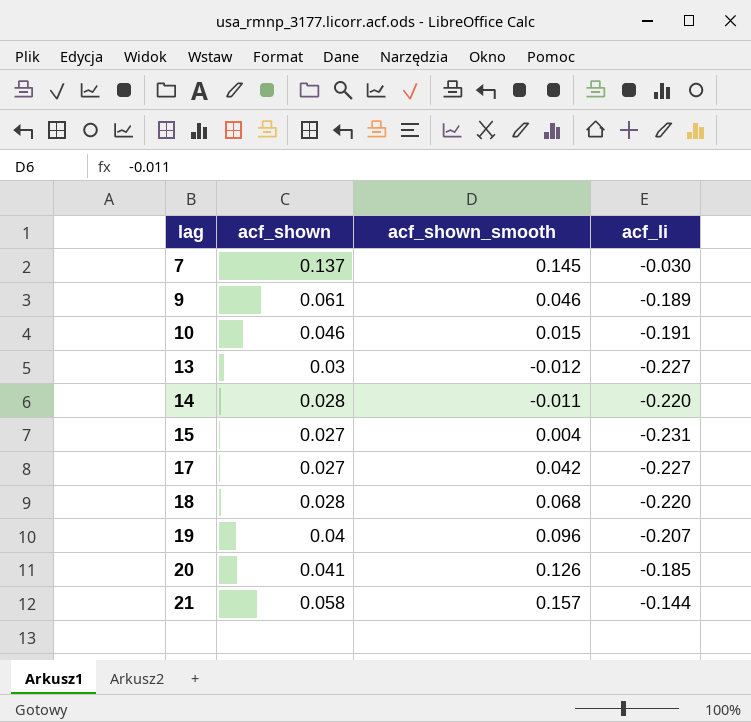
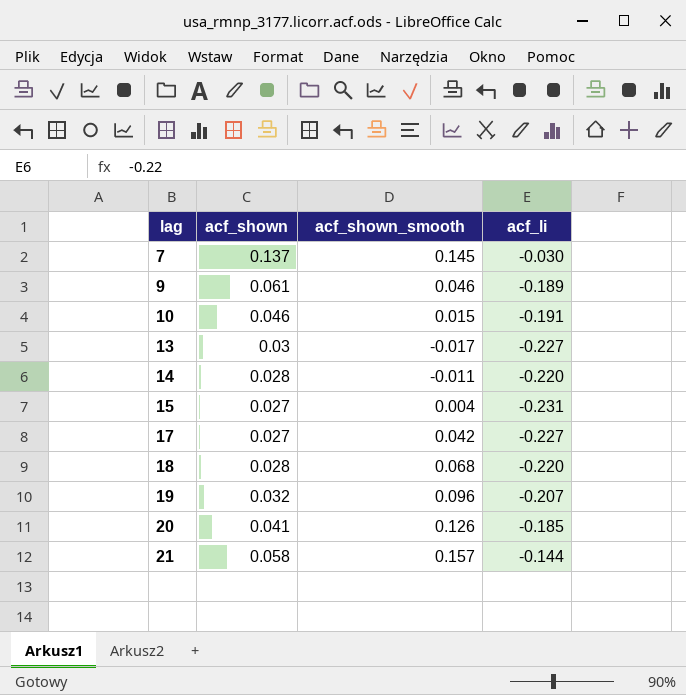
13 | acf_shown_smooth: -0.012 -> -0.017
19 | acf_shown: 0.04 -> 0.032

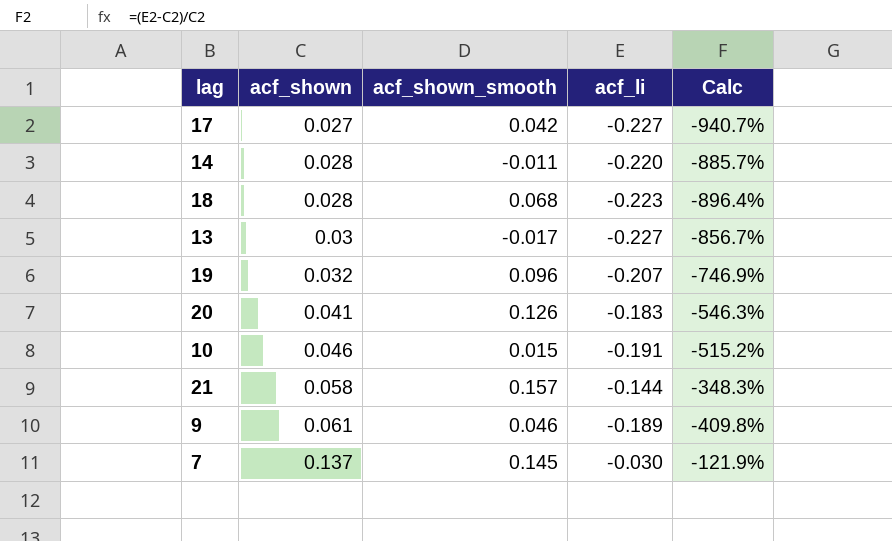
row order: lag ascending -> acf_shown ascending
column Calc | formula: none -> ([acf_li] - [acf_shown]) / [acf_shown]
row 15: 0.027 | 0.004 | -0.231 -> none
18 | acf_li: -0.220 -> -0.223
20 | acf_li: -0.185 -> -0.183

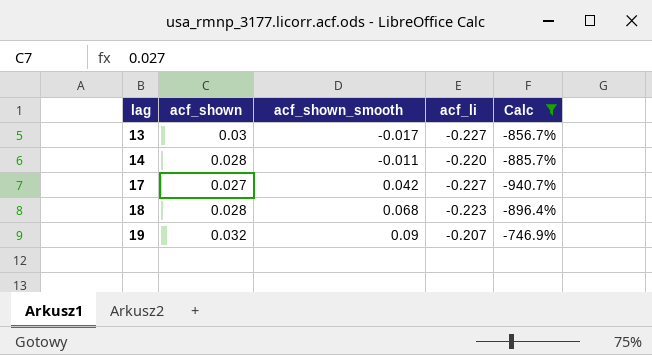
filter: none -> Calc <= -746.9%
row order: acf_shown ascending -> lag ascending
19 | acf_shown_smooth: 0.096 -> 0.09

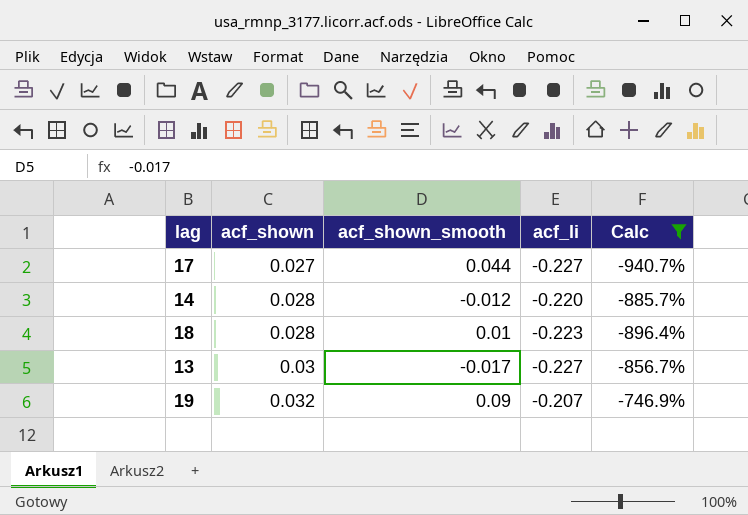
row order: lag ascending -> acf_shown ascending
17 | acf_shown_smooth: 0.042 -> 0.044
14 | acf_shown_smooth: -0.011 -> -0.012
18 | acf_shown_smooth: 0.068 -> 0.01

